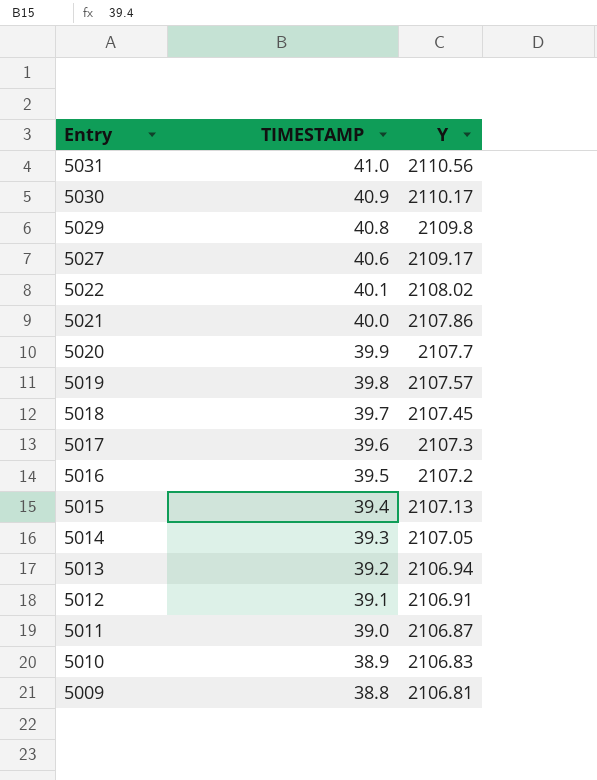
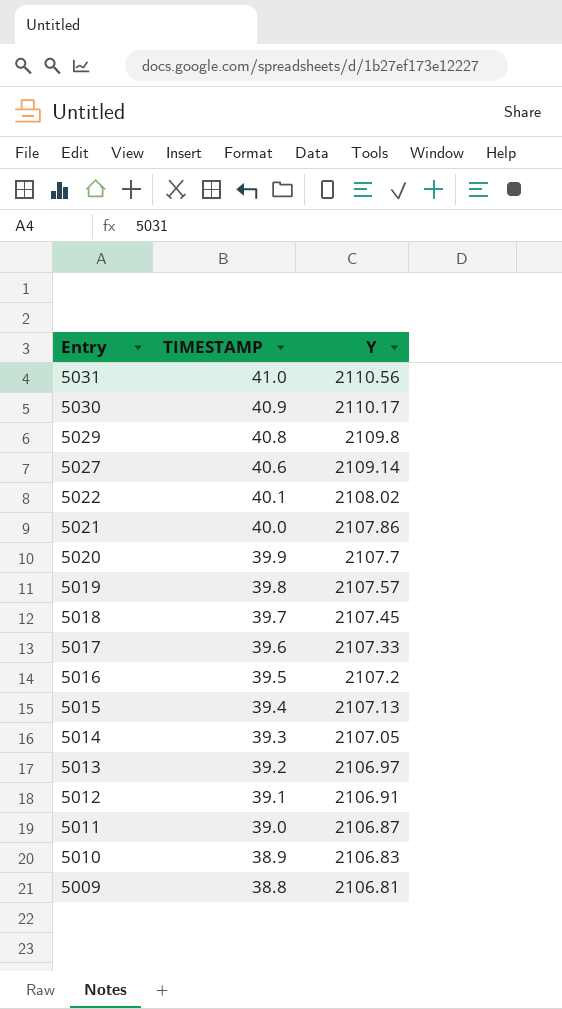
5027 | Y: 2109.17 -> 2109.14
5017 | Y: 2107.3 -> 2107.33
5013 | Y: 2106.94 -> 2106.97

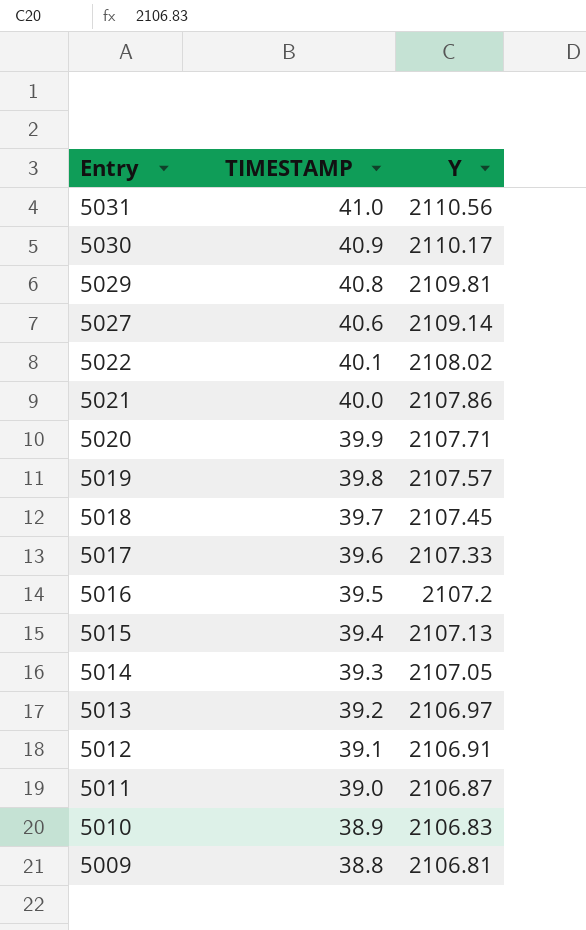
5029 | Y: 2109.8 -> 2109.81
5020 | Y: 2107.7 -> 2107.71

